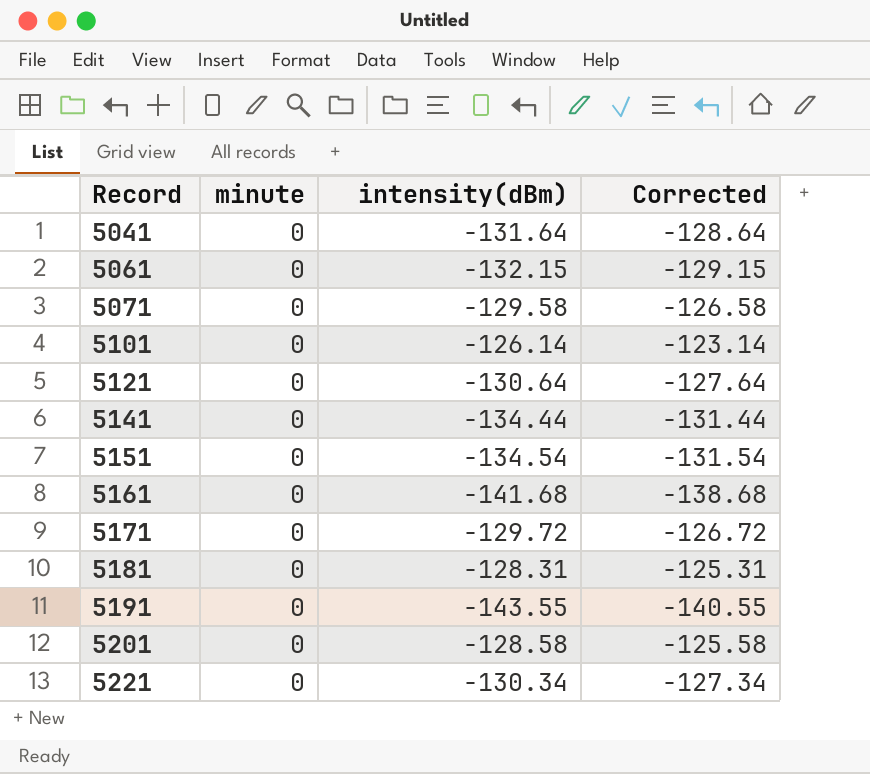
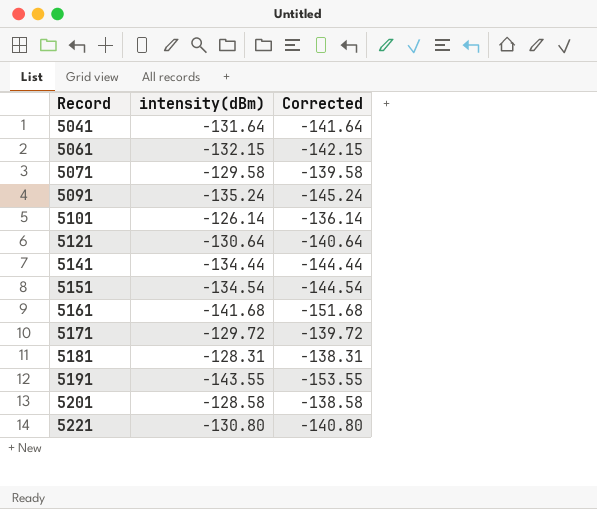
column minute | position: 2 -> none
column Corrected | formula: [intensity(dBm)] + 3 -> [intensity(dBm)] - 10
row 5091: none -> -135.24 | -145.24
5221 | intensity(dBm): -130.34 -> -130.80

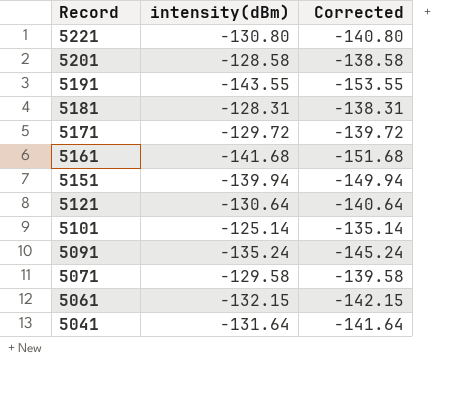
row order: Record ascending -> Record descending
row 5141: -134.44 | -144.44 -> none
5151 | intensity(dBm): -134.54 -> -139.94
5151 | Corrected: -144.54 -> -149.94
5101 | intensity(dBm): -126.14 -> -125.14
5101 | Corrected: -136.14 -> -135.14

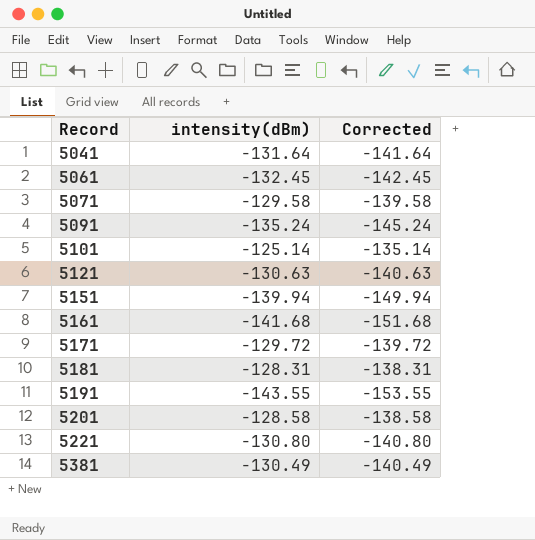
row order: Record descending -> Record ascending
5061 | intensity(dBm): -132.15 -> -132.45
5061 | Corrected: -142.15 -> -142.45
5121 | intensity(dBm): -130.64 -> -130.63
5121 | Corrected: -140.64 -> -140.63
row 5381: none -> -130.49 | -140.49

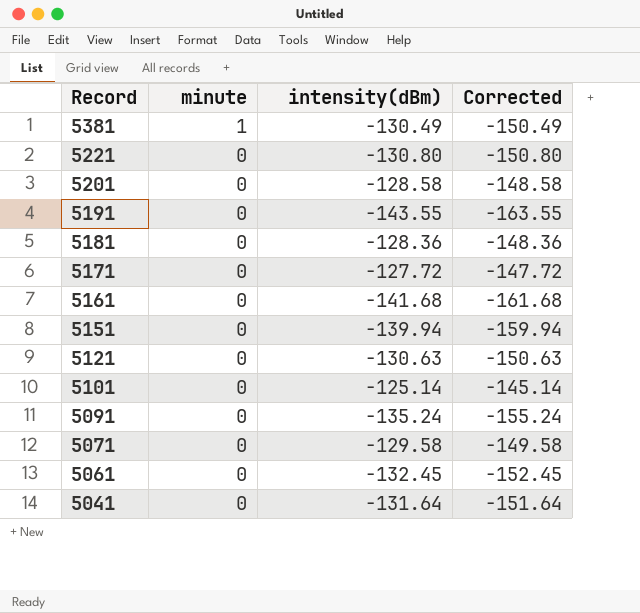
row order: Record ascending -> Record descending
column minute | position: none -> 2
column Corrected | formula: [intensity(dBm)] - 10 -> [intensity(dBm)] - 20
5181 | intensity(dBm): -128.31 -> -128.36
5171 | intensity(dBm): -129.72 -> -127.72

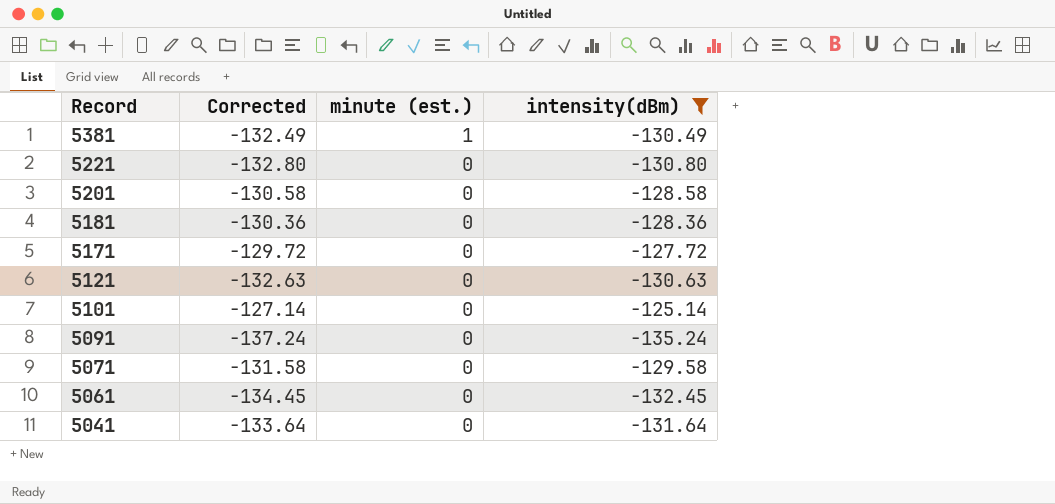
filter: none -> intensity(dBm) >= -135.24
column Corrected | formula: [intensity(dBm)] - 20 -> [intensity(dBm)] - 2
column Corrected | position: 4 -> 2
column name: minute -> minute (est.)

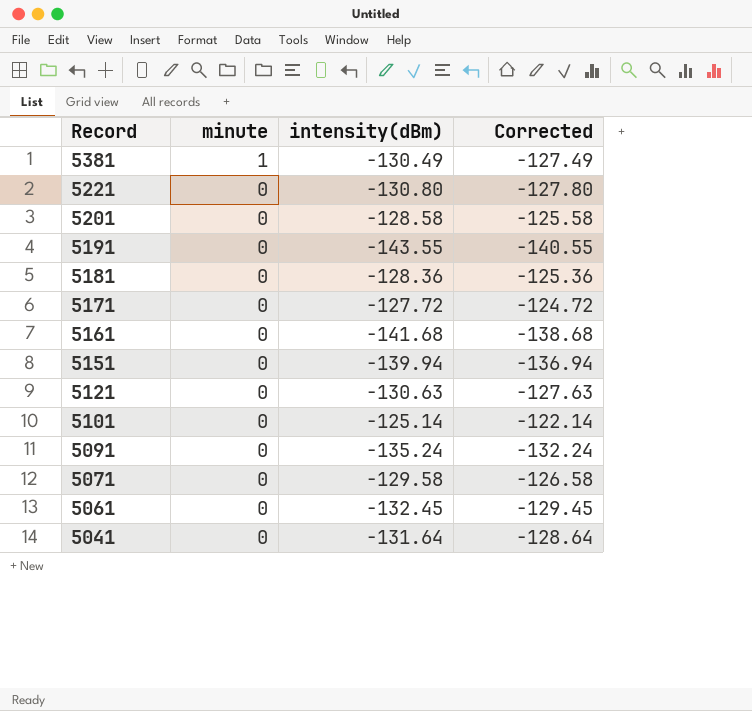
filter: intensity(dBm) >= -135.24 -> none
column name: minute (est.) -> minute
column Corrected | formula: [intensity(dBm)] - 2 -> [intensity(dBm)] + 3
column Corrected | position: 2 -> 4

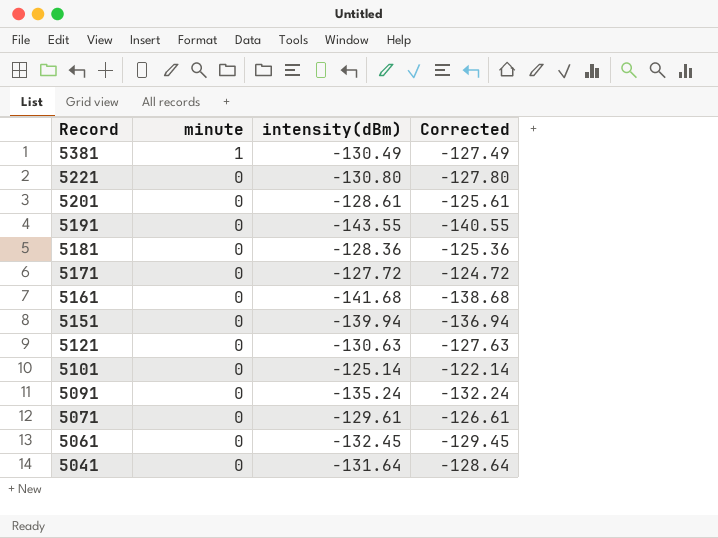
5201 | intensity(dBm): -128.58 -> -128.61
5201 | Corrected: -125.58 -> -125.61
5071 | intensity(dBm): -129.58 -> -129.61
5071 | Corrected: -126.58 -> -126.61

